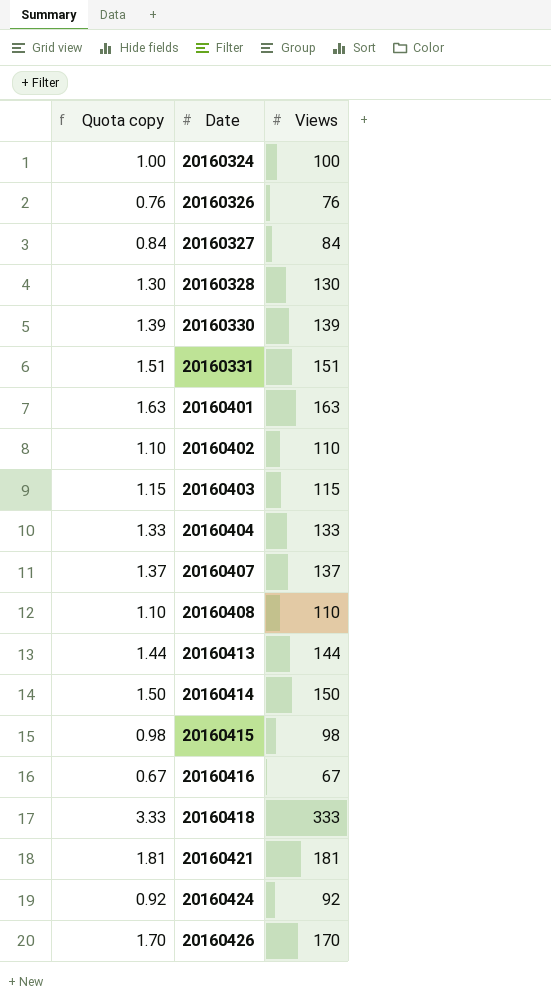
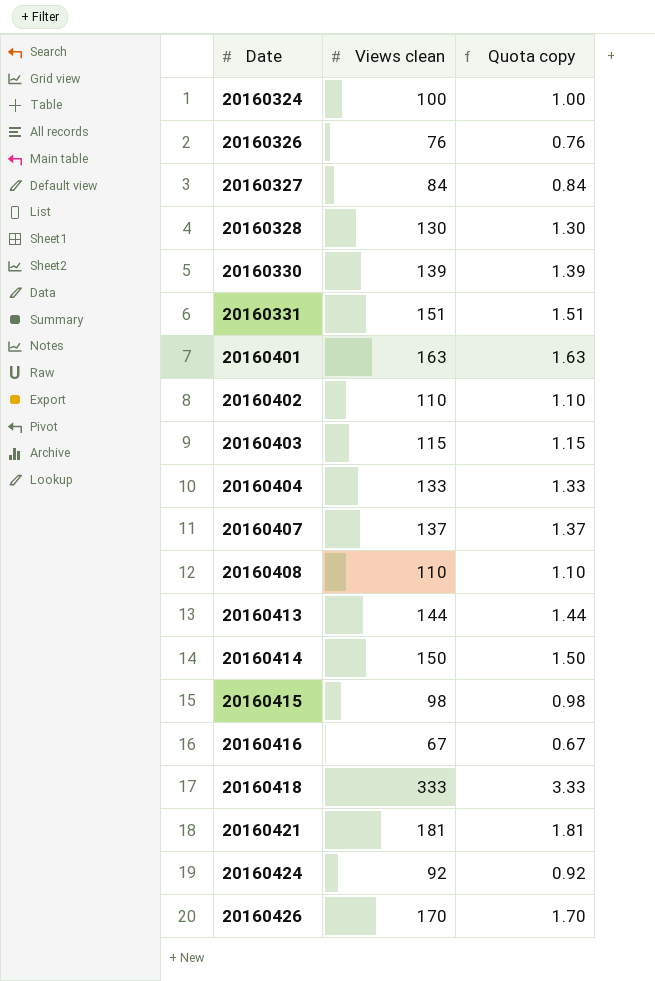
column name: Views -> Views clean
column Quota copy | position: 1 -> 3

